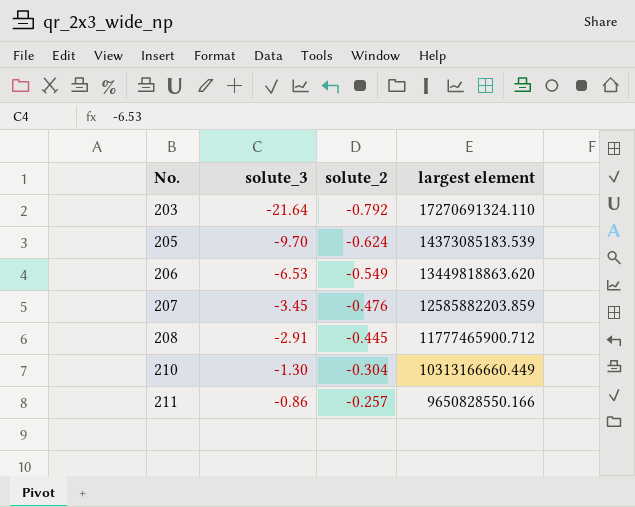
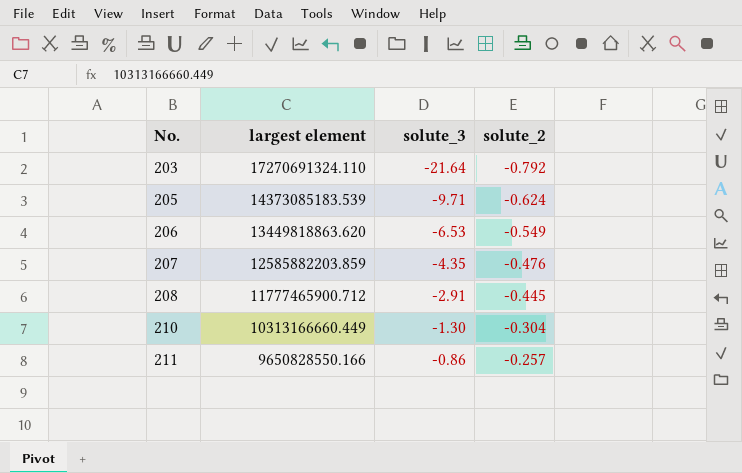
column largest element | position: 4 -> 2
205 | solute_3: -9.70 -> -9.71
207 | solute_3: -3.45 -> -4.35

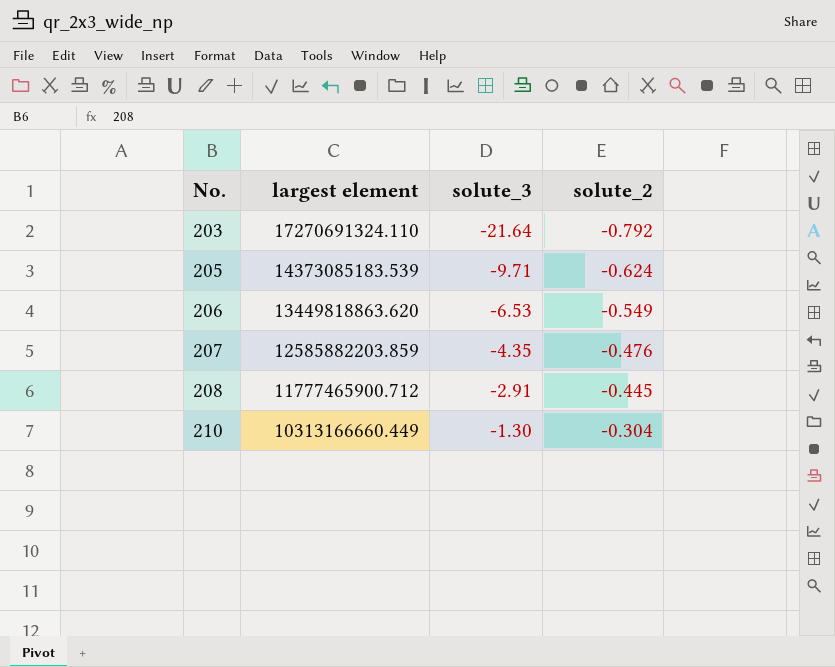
row 211: 9650828550.166 | -0.86 | -0.257 -> none

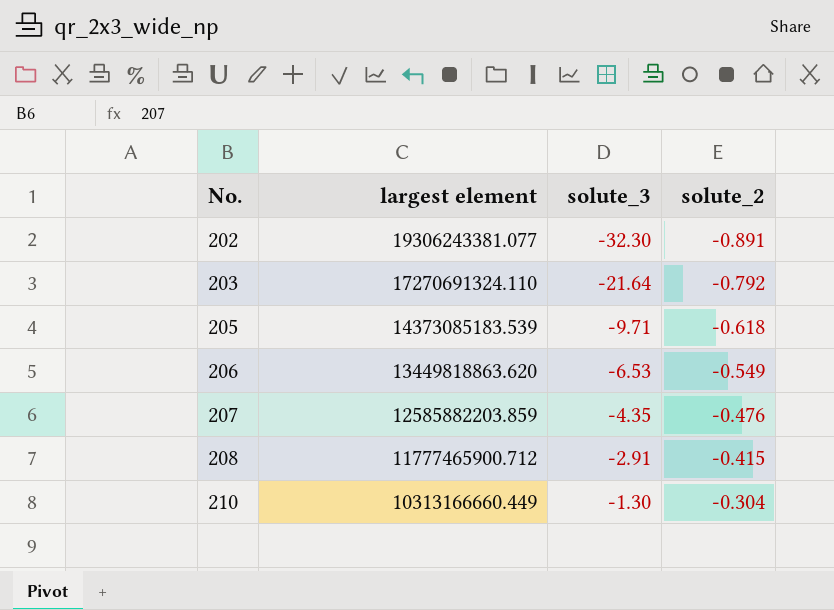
row 202: none -> 19306243381.077 | -32.30 | -0.891
205 | solute_2: -0.624 -> -0.618
208 | solute_2: -0.445 -> -0.415

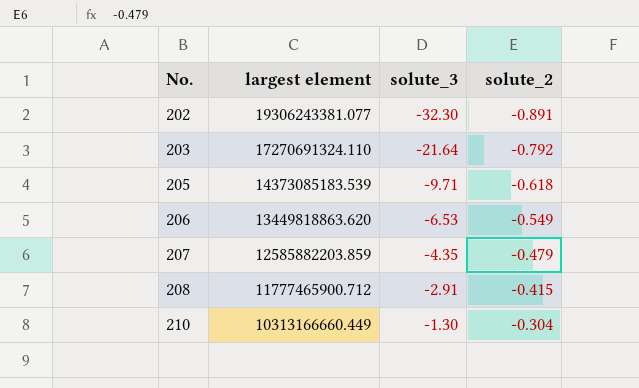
207 | solute_2: -0.476 -> -0.479

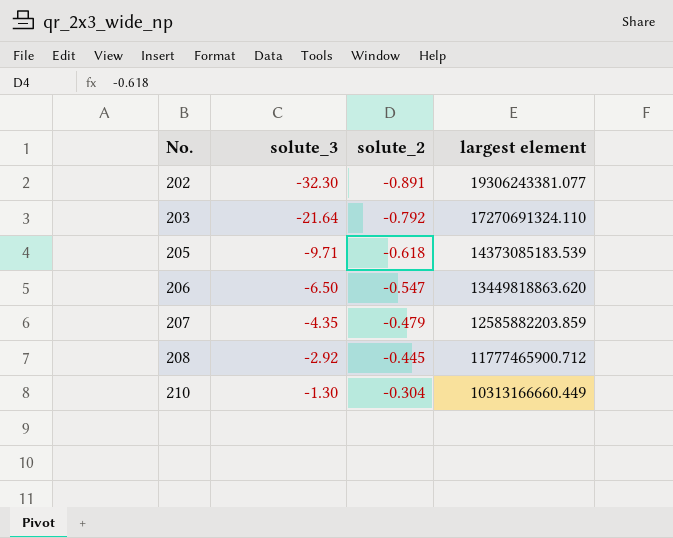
column largest element | position: 2 -> 4
206 | solute_3: -6.53 -> -6.50
206 | solute_2: -0.549 -> -0.547
208 | solute_3: -2.91 -> -2.92
208 | solute_2: -0.415 -> -0.445

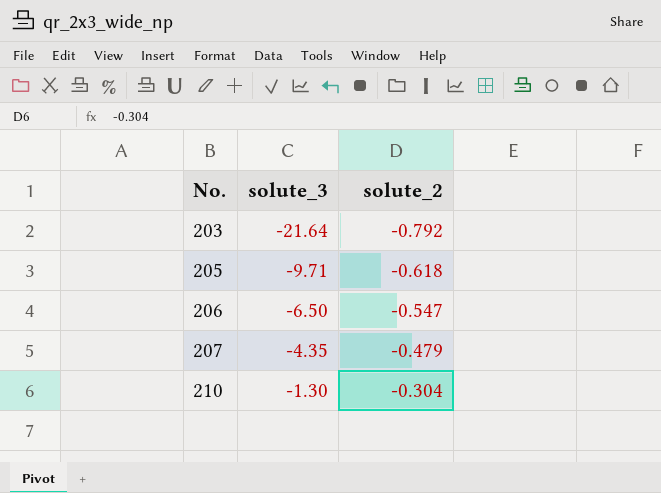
column largest element | position: 4 -> none
row 202: -32.30 | -0.891 | 19306243381.077 -> none
row 208: -2.92 | -0.445 | 11777465900.712 -> none

